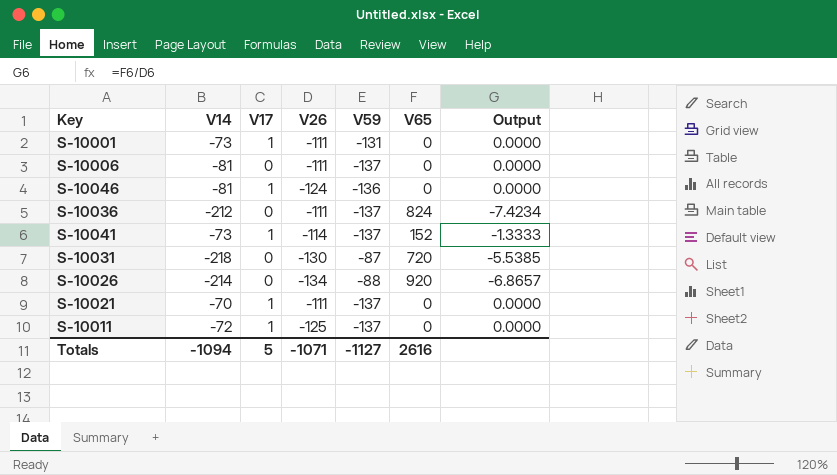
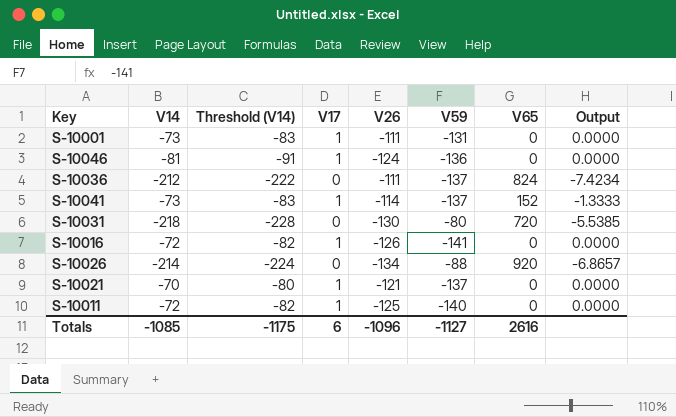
column Threshold (V14) | formula: none -> [V14] - 10
row S-10006: -81 | 0 | -111 | -137 | 0 | 0.0000 -> none
S-10031 | V59: -87 -> -80
row S-10016: none -> -72 | -82 | 1 | -126 | -141 | 0 | 0.0000
S-10021 | V26: -111 -> -121
S-10011 | V59: -137 -> -140
Totals | V14: -1094 -> -1085
Totals | V17: 5 -> 6
Totals | V26: -1071 -> -1096

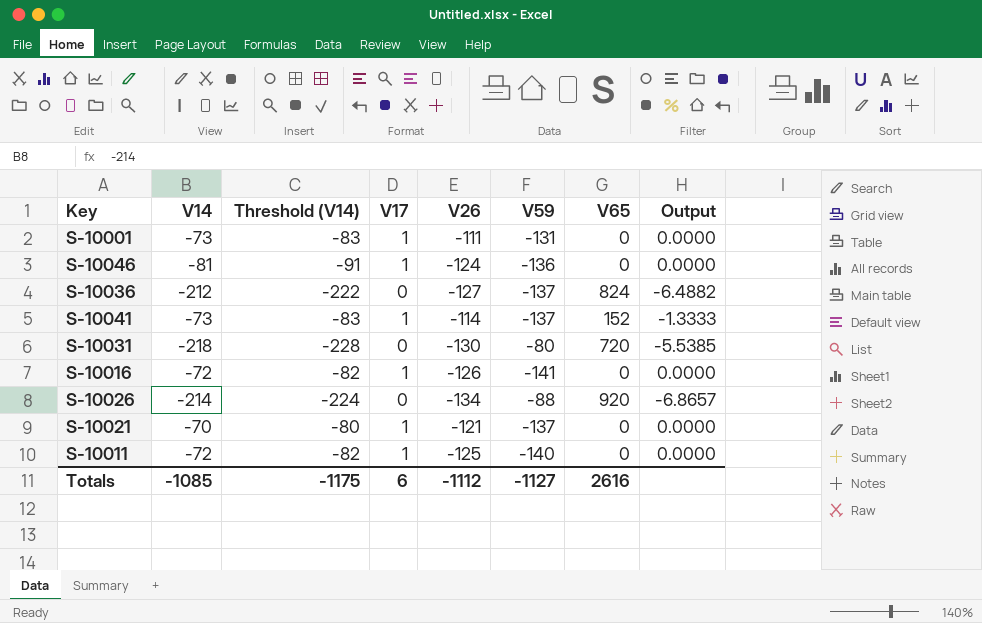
S-10036 | V26: -111 -> -127
S-10036 | Output: -7.4234 -> -6.4882
Totals | V26: -1096 -> -1112

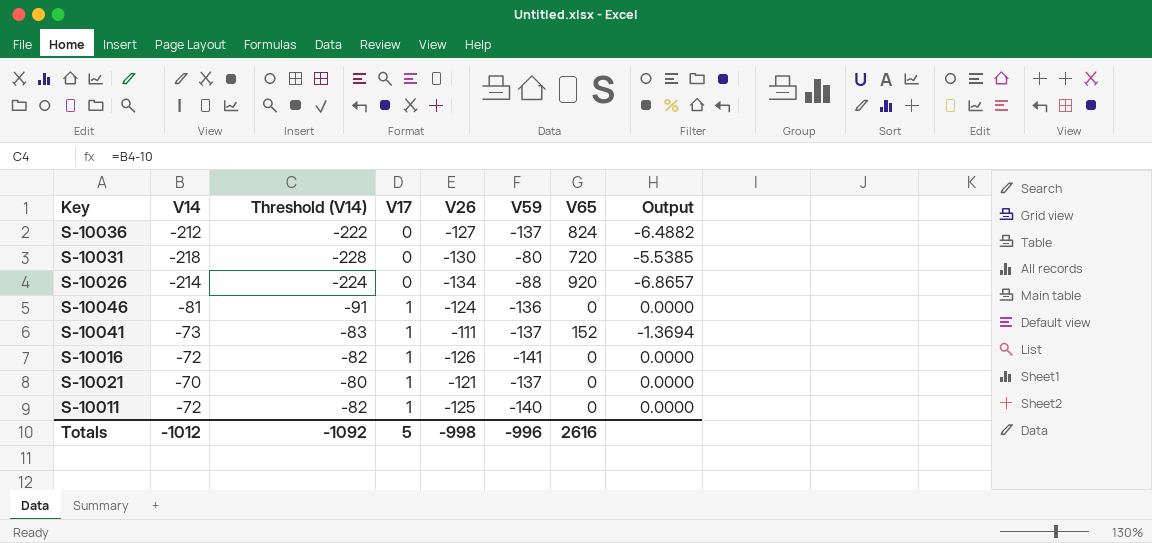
row order: none -> V17 ascending
row S-10001: -73 | -83 | 1 | -111 | -131 | 0 | 0.0000 -> none
S-10041 | V26: -114 -> -111
S-10041 | Output: -1.3333 -> -1.3694
Totals | V14: -1085 -> -1012
Totals | Threshold (V14): -1175 -> -1092
Totals | V17: 6 -> 5
Totals | V26: -1112 -> -998
Totals | V59: -1127 -> -996

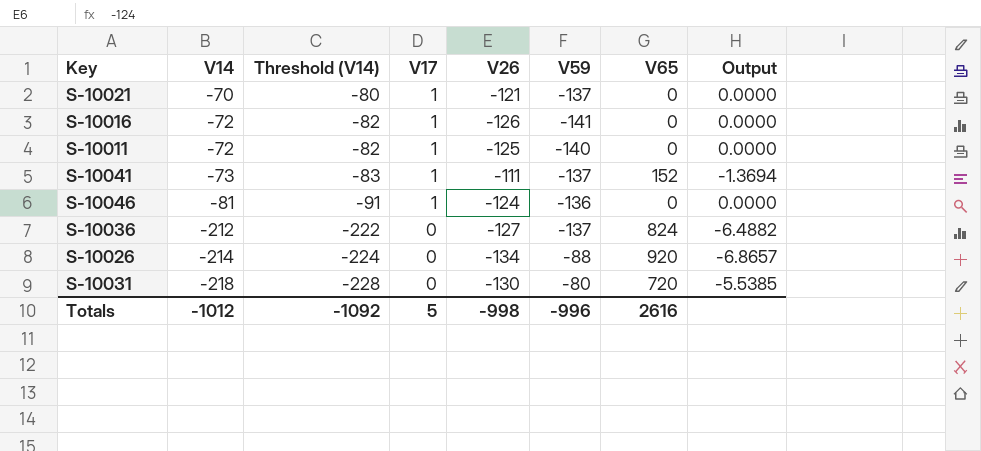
row order: V17 ascending -> V14 descending

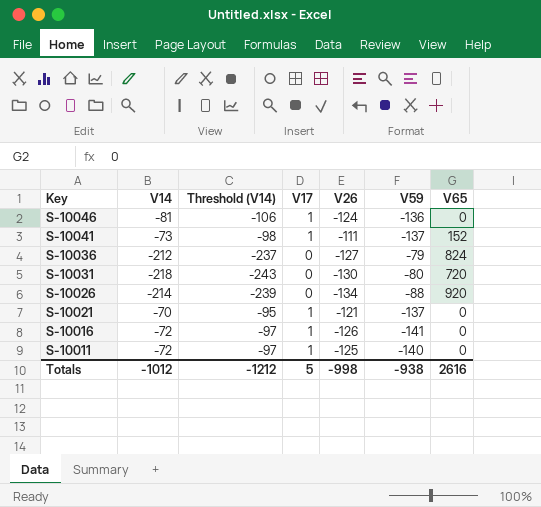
row order: V14 descending -> Key descending
column Output | formula: [V65] / [V26] -> none
column Threshold (V14) | formula: [V14] - 10 -> [V14] - 25
S-10036 | V59: -137 -> -79
Totals | Threshold (V14): -1092 -> -1212
Totals | V59: -996 -> -938

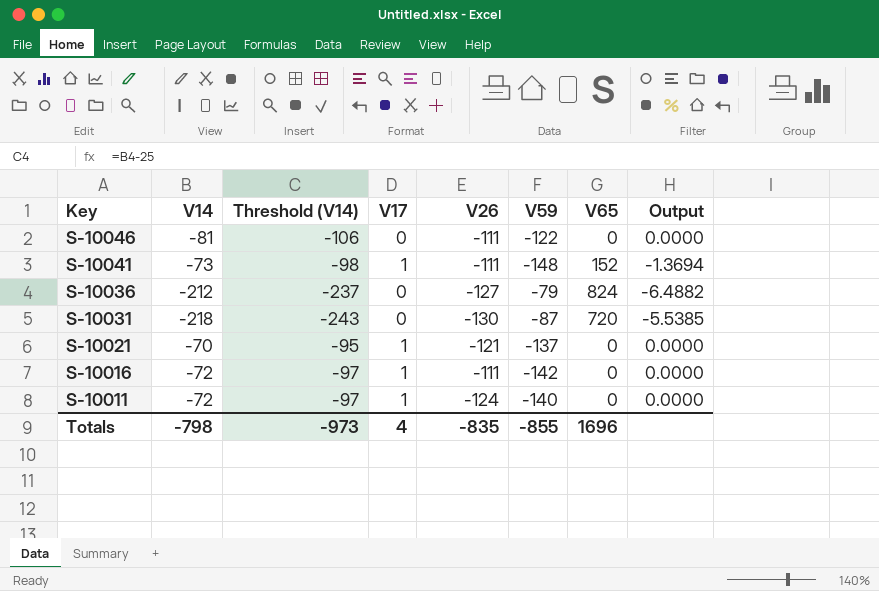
column Output | formula: none -> [V65] / [V26]
row S-10026: -214 | -239 | 0 | -134 | -88 | 920 -> none
S-10046 | V17: 1 -> 0
S-10046 | V26: -124 -> -111
S-10046 | V59: -136 -> -122
S-10041 | V59: -137 -> -148
S-10031 | V59: -80 -> -87
S-10016 | V26: -126 -> -111
S-10016 | V59: -141 -> -142
S-10011 | V26: -125 -> -124
Totals | V14: -1012 -> -798
Totals | Threshold (V14): -1212 -> -973
Totals | V17: 5 -> 4
Totals | V26: -998 -> -835
Totals | V59: -938 -> -855
Totals | V65: 2616 -> 1696

